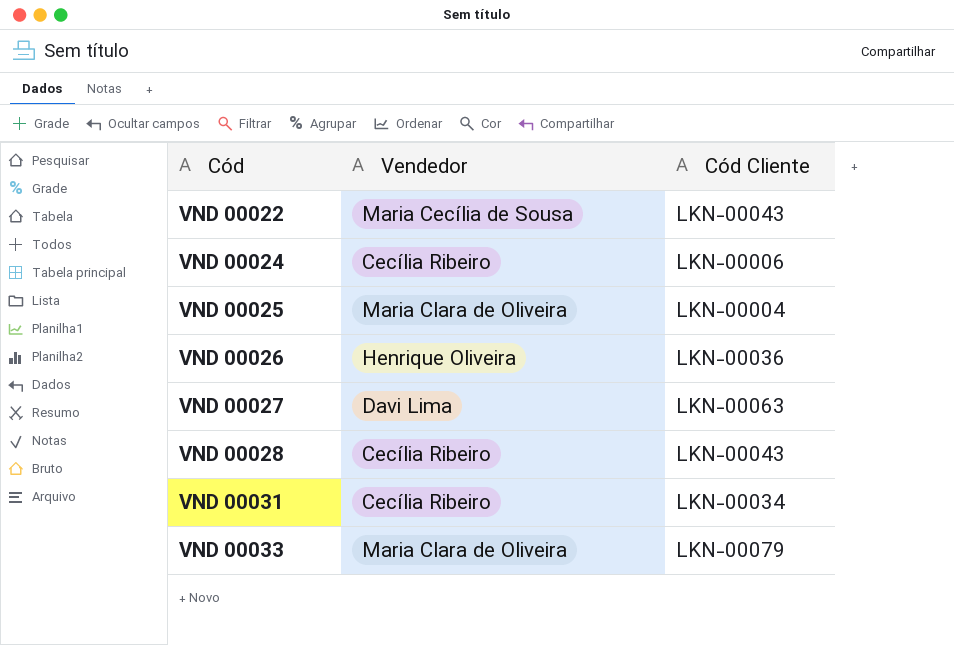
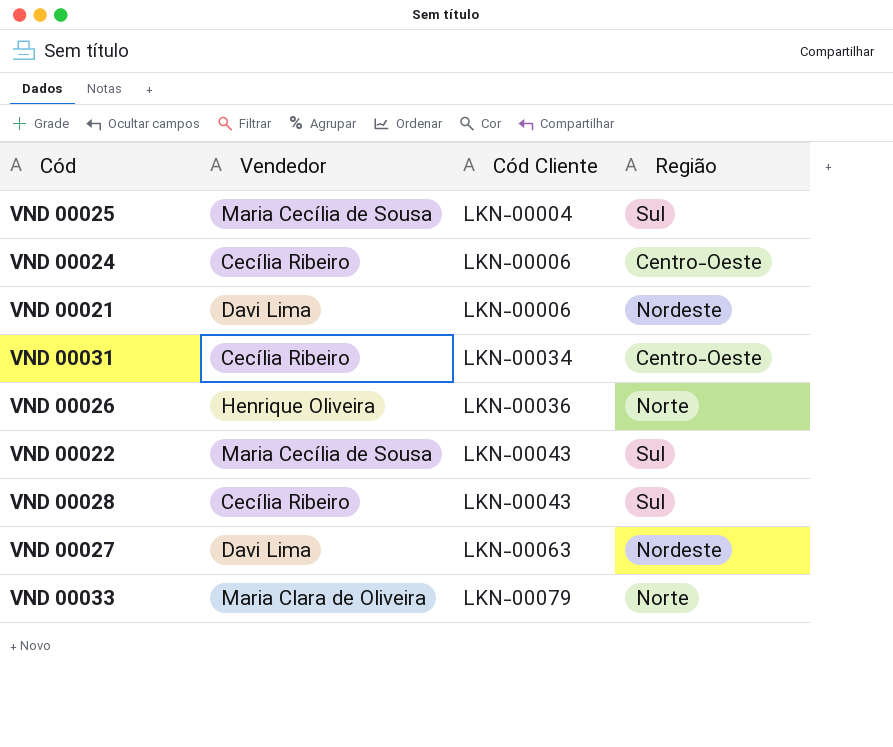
row order: Cód ascending -> Cód Cliente ascending
column Região | position: none -> 4
VND 00025 | Vendedor: Maria Clara de Oliveira -> Maria Cecília de Sousa
row VND 00021: none -> Davi Lima | LKN-00006 | Nordeste

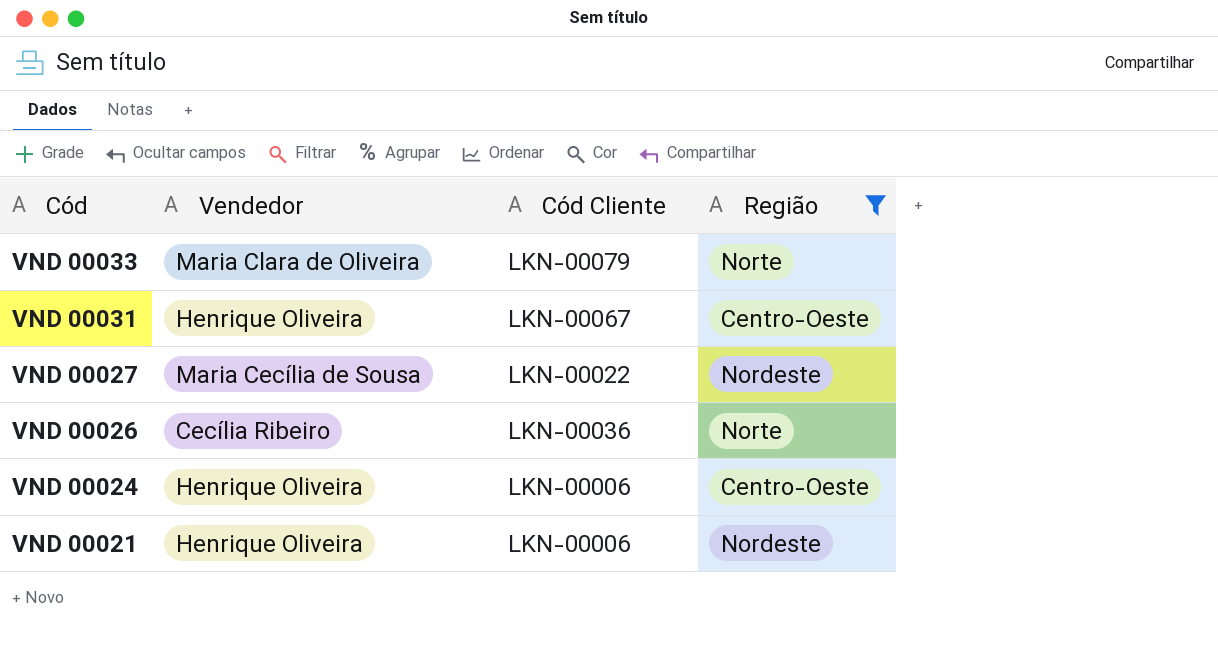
filter: none -> Região != Sul
row order: Cód Cliente ascending -> Cód descending
VND 00031 | Vendedor: Cecília Ribeiro -> Henrique Oliveira
VND 00031 | Cód Cliente: LKN-00034 -> LKN-00067
VND 00027 | Vendedor: Davi Lima -> Maria Cecília de Sousa
VND 00027 | Cód Cliente: LKN-00063 -> LKN-00022
VND 00026 | Vendedor: Henrique Oliveira -> Cecília Ribeiro
VND 00024 | Vendedor: Cecília Ribeiro -> Henrique Oliveira
VND 00021 | Vendedor: Davi Lima -> Henrique Oliveira

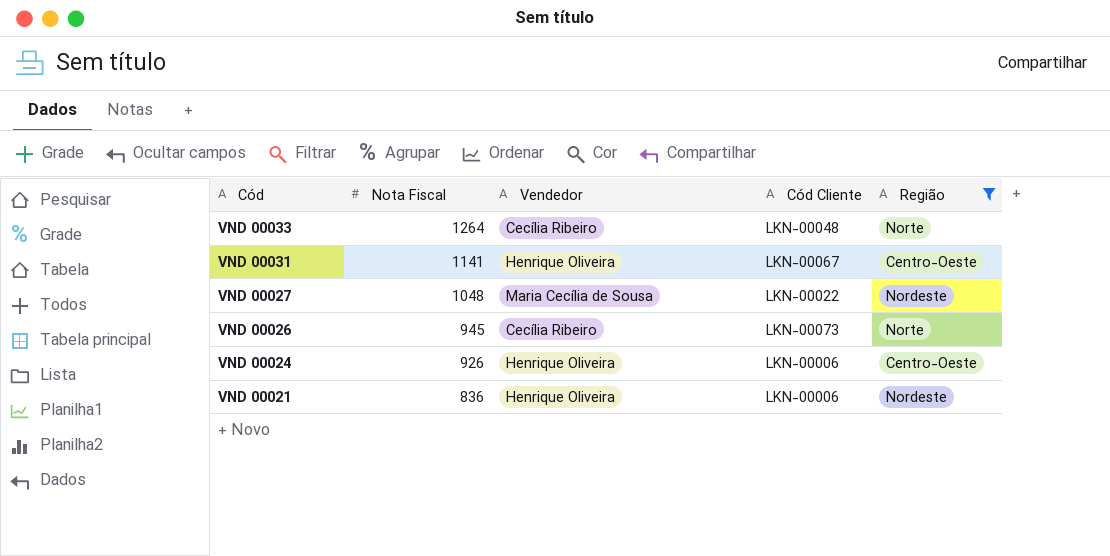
column Nota Fiscal | position: none -> 2
VND 00033 | Vendedor: Maria Clara de Oliveira -> Cecília Ribeiro
VND 00033 | Cód Cliente: LKN-00079 -> LKN-00048
VND 00026 | Cód Cliente: LKN-00036 -> LKN-00073

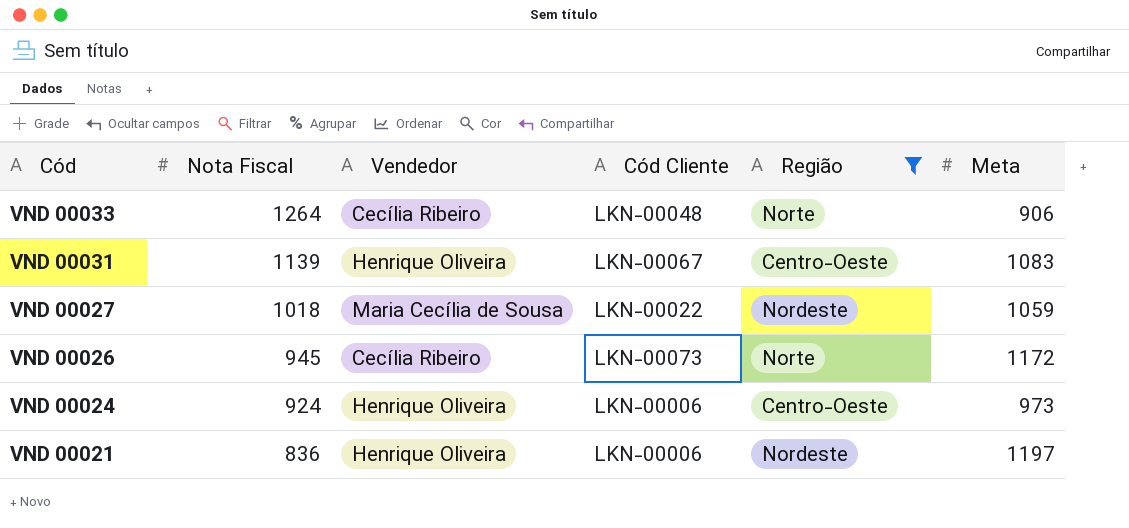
column Meta | position: none -> 6
VND 00031 | Nota Fiscal: 1141 -> 1139
VND 00027 | Nota Fiscal: 1048 -> 1018
VND 00024 | Nota Fiscal: 926 -> 924

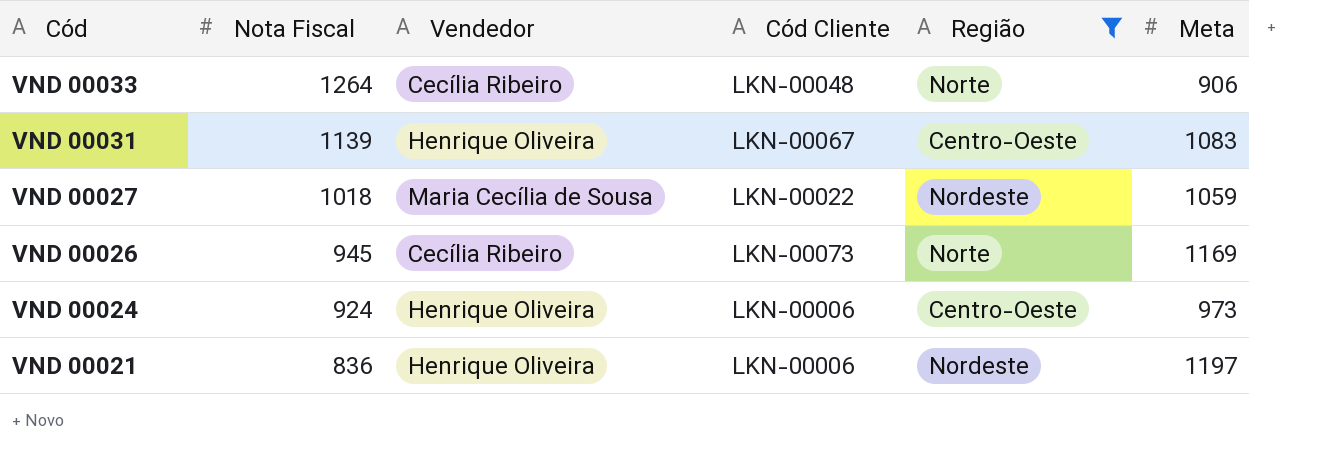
VND 00026 | Meta: 1172 -> 1169

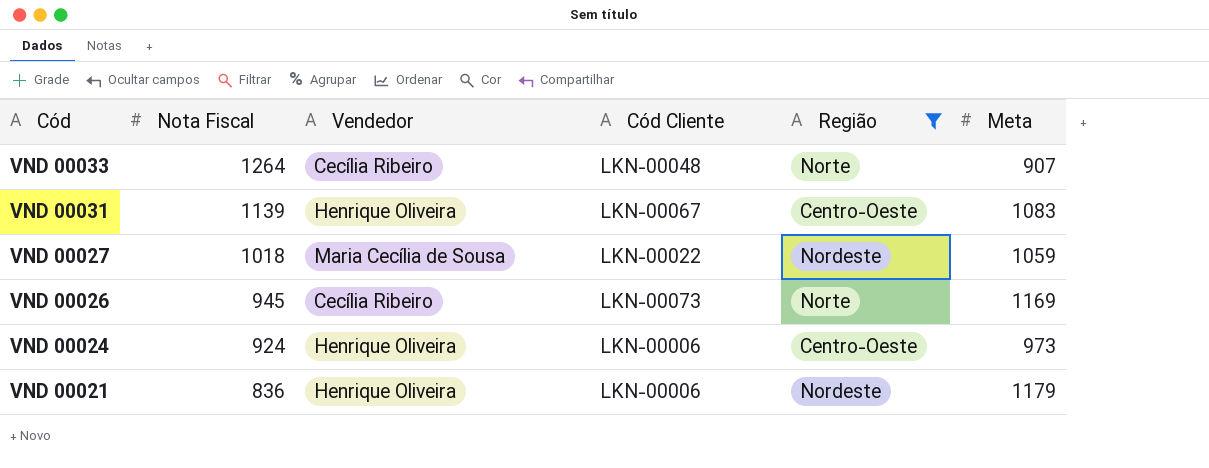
VND 00033 | Meta: 906 -> 907
VND 00021 | Meta: 1197 -> 1179

